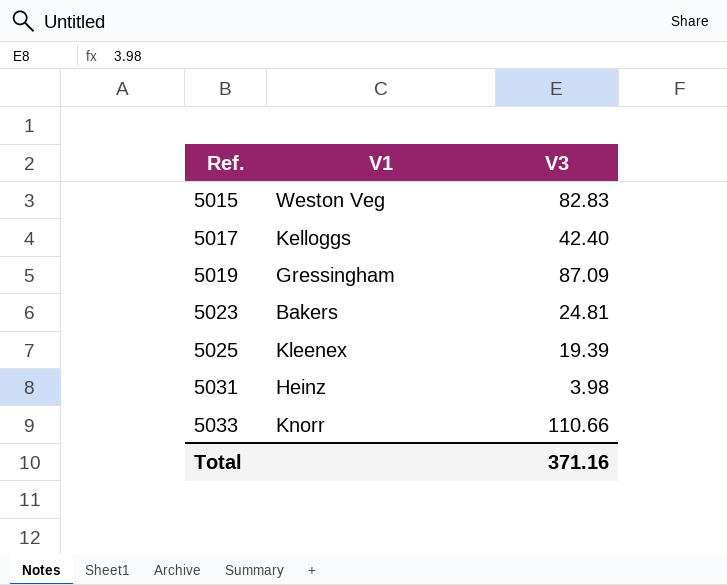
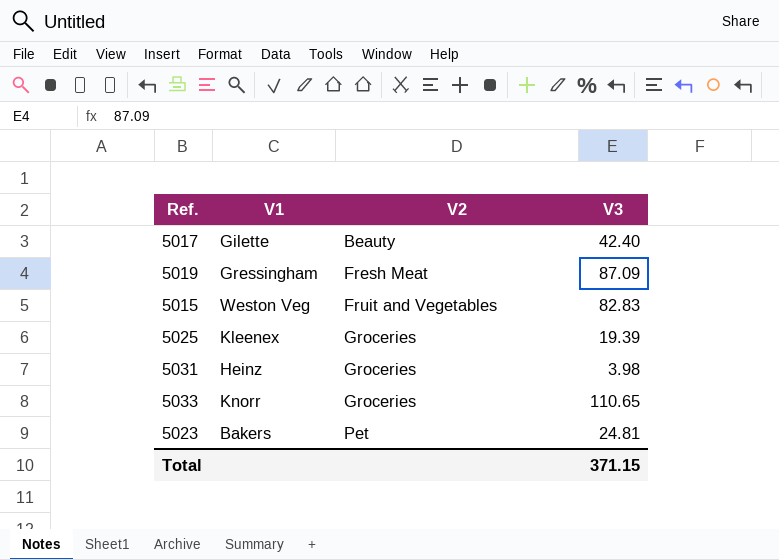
row order: Ref. ascending -> V2 ascending
column V2 | position: none -> 3
5017 | V1: Kelloggs -> Gilette
5033 | V3: 110.66 -> 110.65
Total | V3: 371.16 -> 371.15

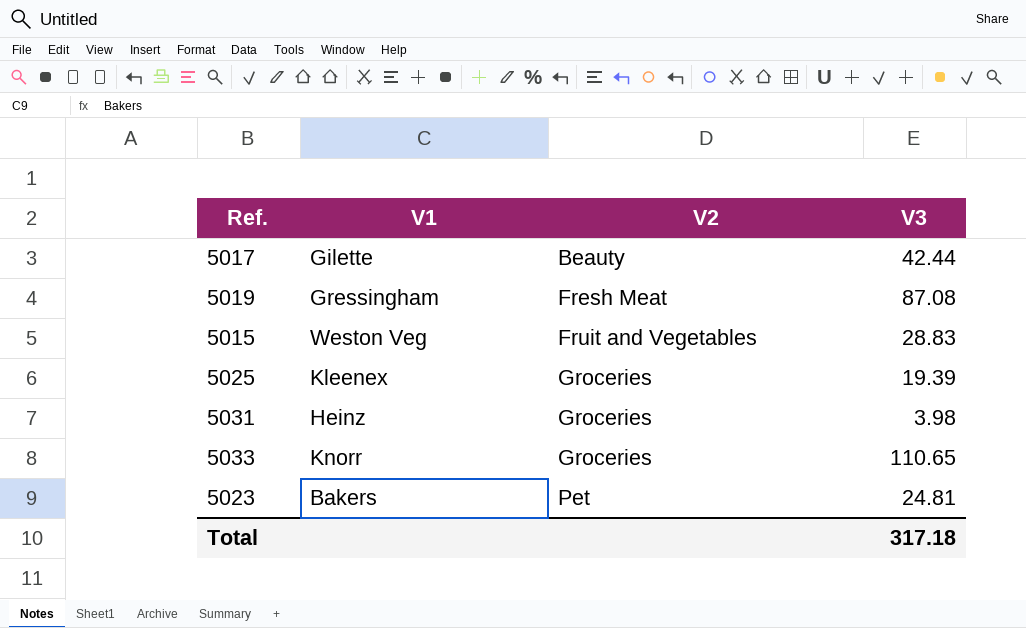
5017 | V3: 42.40 -> 42.44
5019 | V3: 87.09 -> 87.08
5015 | V3: 82.83 -> 28.83
Total | V3: 371.15 -> 317.18

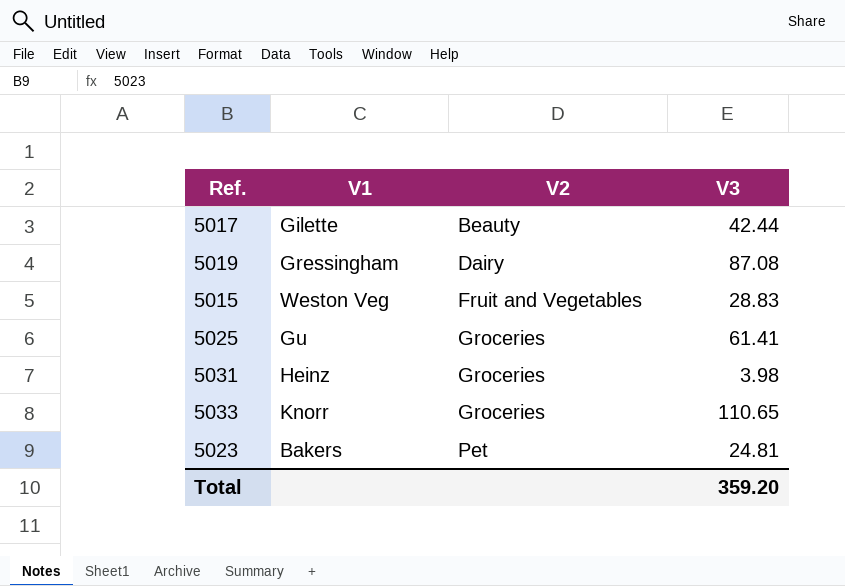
5019 | V2: Fresh Meat -> Dairy
5025 | V1: Kleenex -> Gu
5025 | V3: 19.39 -> 61.41
Total | V3: 317.18 -> 359.20

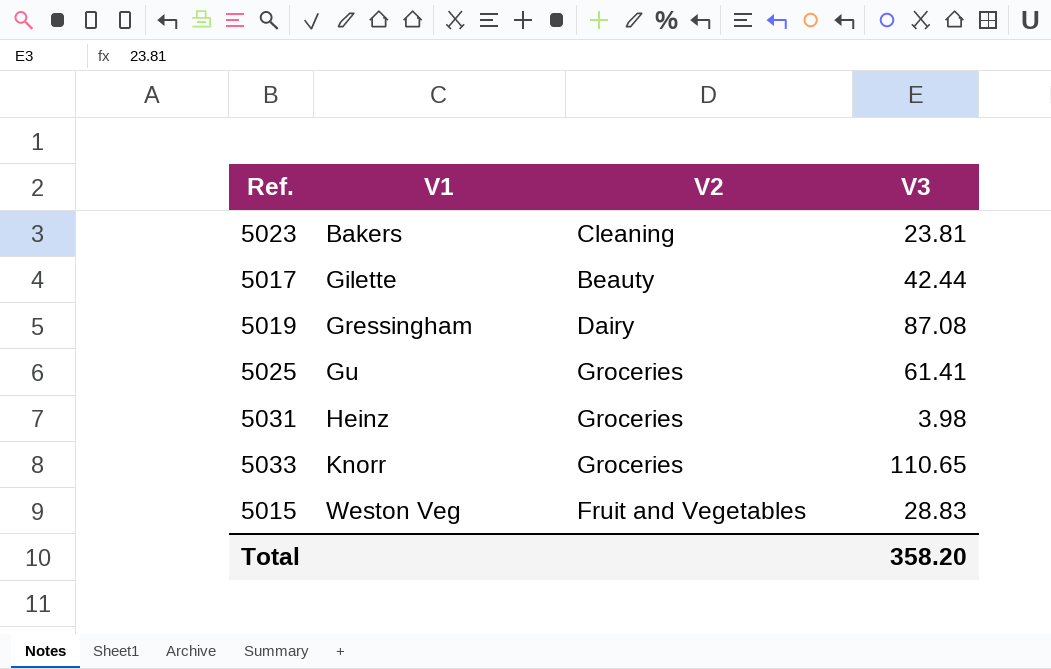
row order: V2 ascending -> V1 ascending
5023 | V2: Pet -> Cleaning
5023 | V3: 24.81 -> 23.81
Total | V3: 359.20 -> 358.20

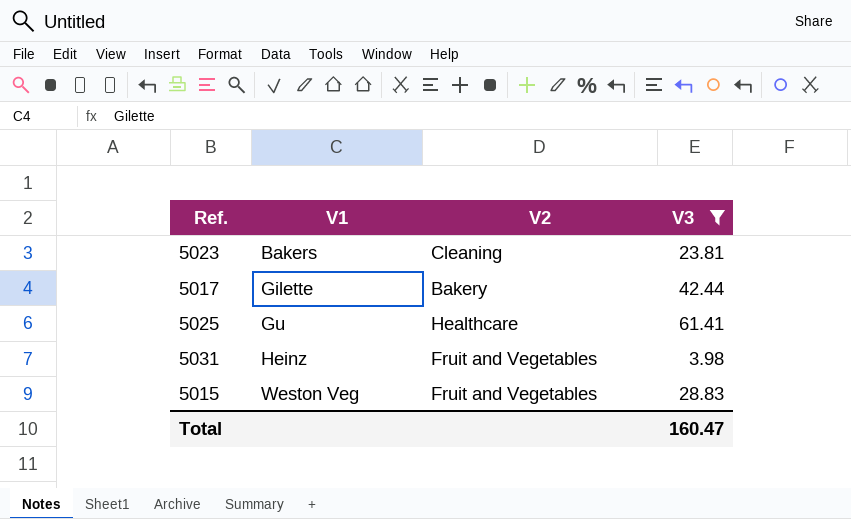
filter: none -> V3 <= 61.41
5017 | V2: Beauty -> Bakery
5025 | V2: Groceries -> Healthcare
5031 | V2: Groceries -> Fruit and Vegetables
Total | V3: 358.20 -> 160.47

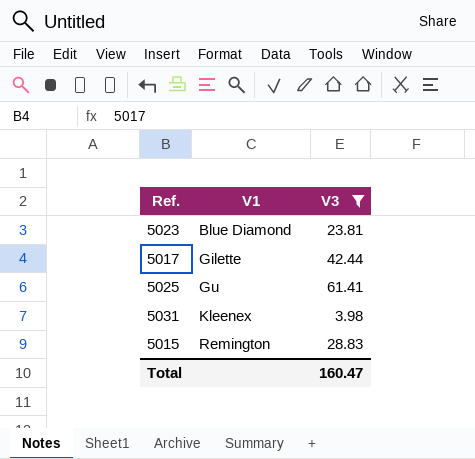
column V2 | position: 3 -> none
5023 | V1: Bakers -> Blue Diamond
5031 | V1: Heinz -> Kleenex
5015 | V1: Weston Veg -> Remington

